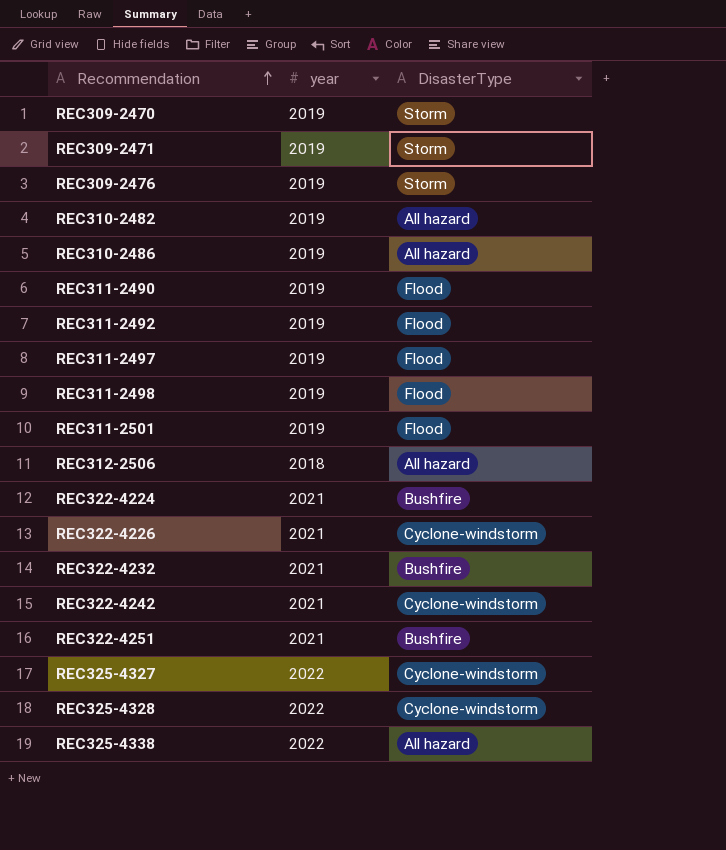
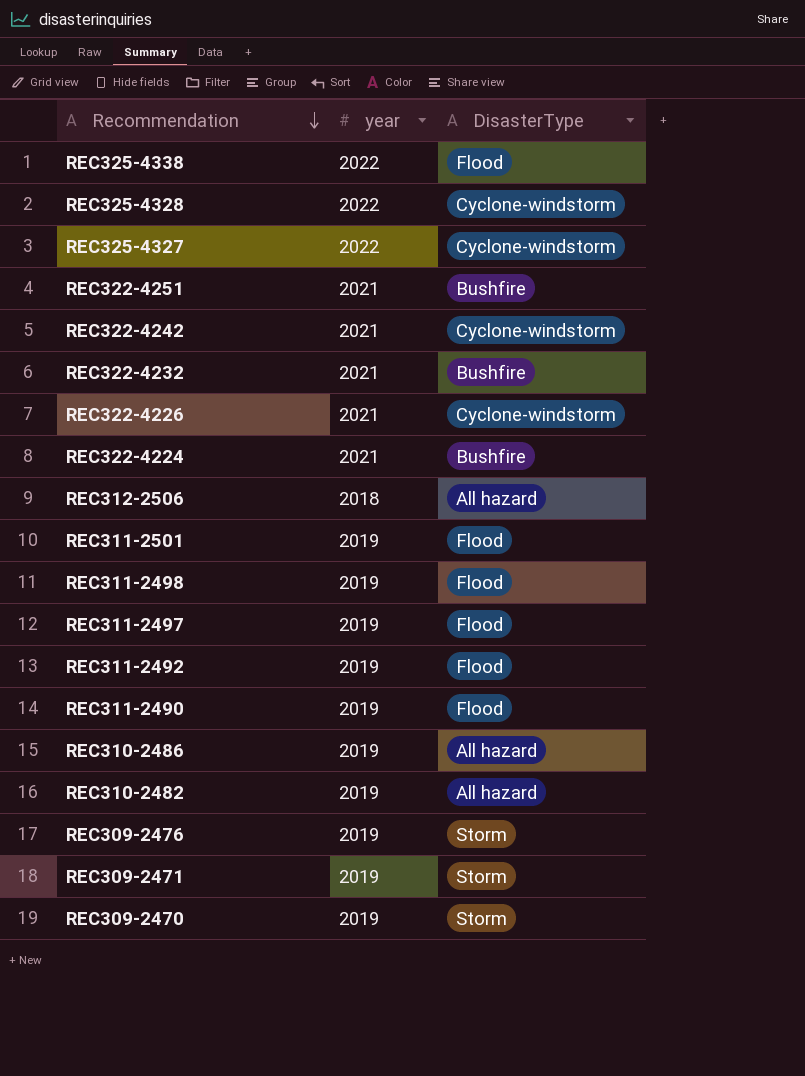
row order: Recommendation ascending -> Recommendation descending
REC325-4338 | DisasterType: All hazard -> Flood

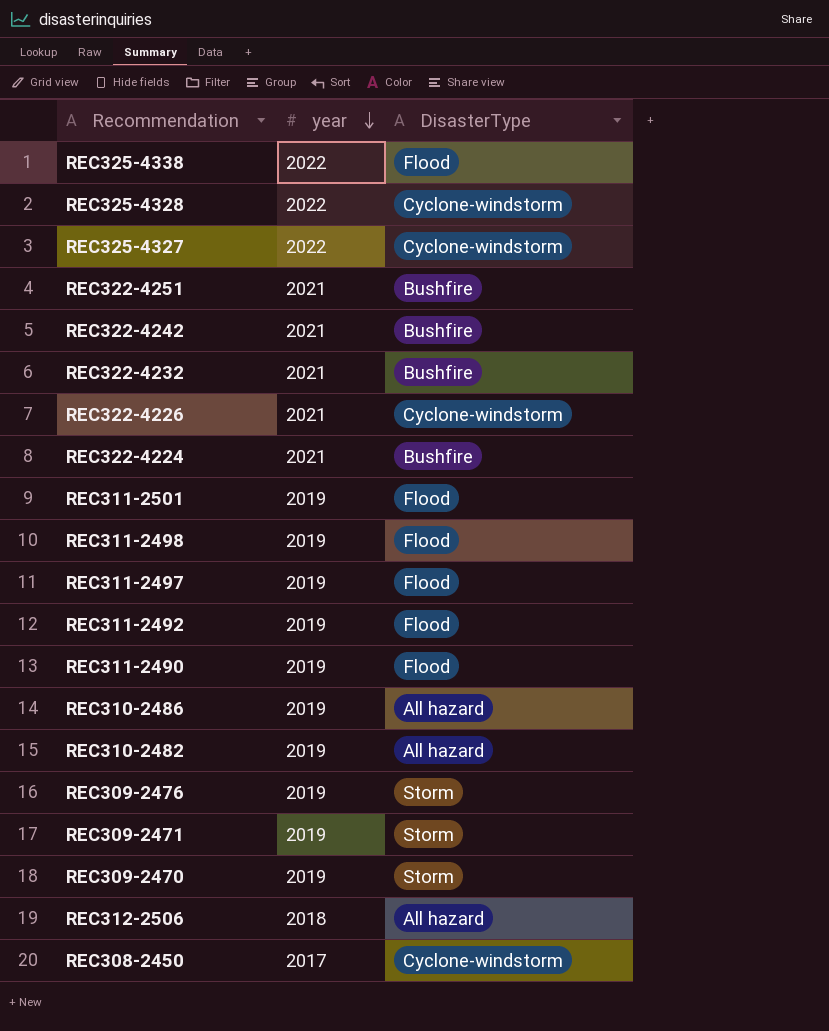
row order: Recommendation descending -> year descending
REC322-4242 | DisasterType: Cyclone-windstorm -> Bushfire
row REC308-2450: none -> 2017 | Cyclone-windstorm

